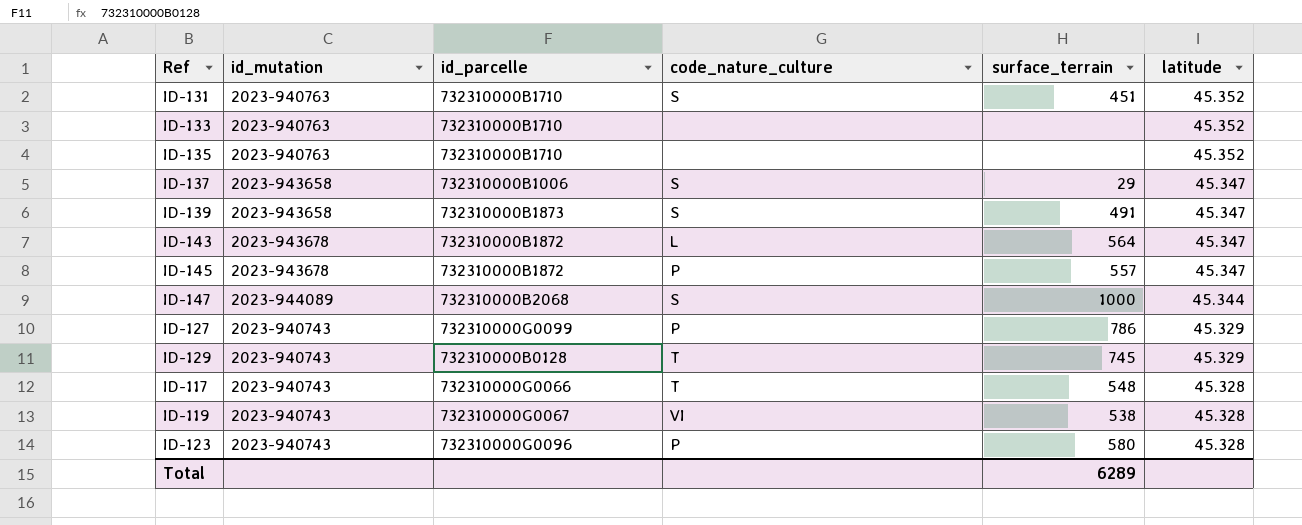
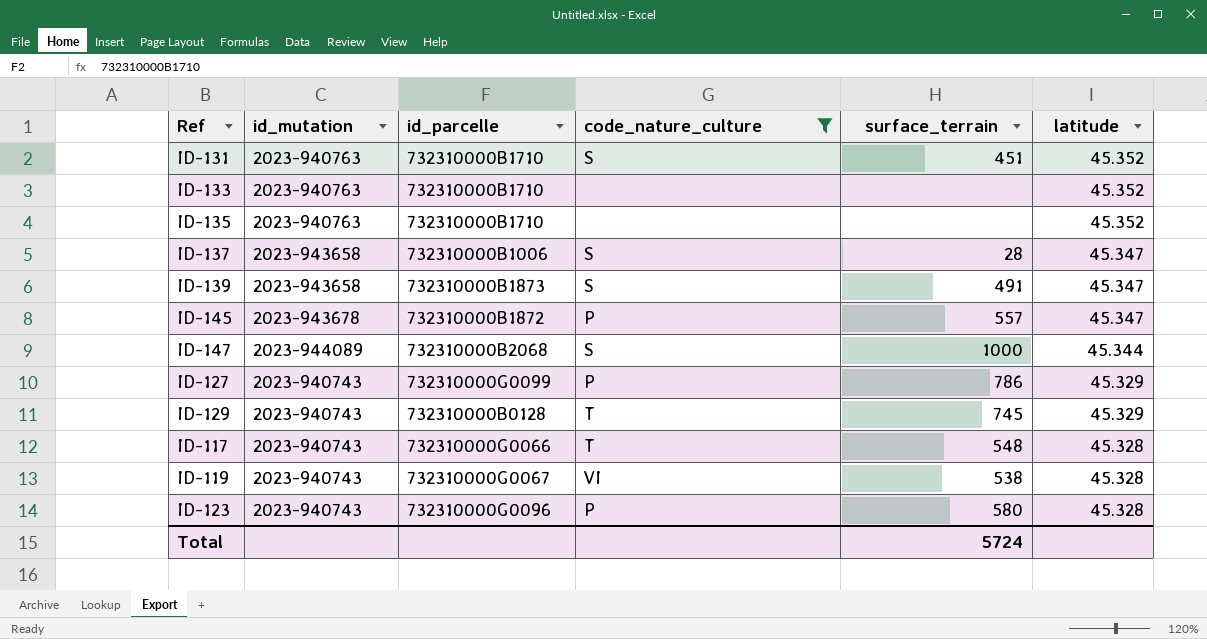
filter: none -> code_nature_culture != L
ID-137 | surface_terrain: 29 -> 28
Total | surface_terrain: 6289 -> 5724

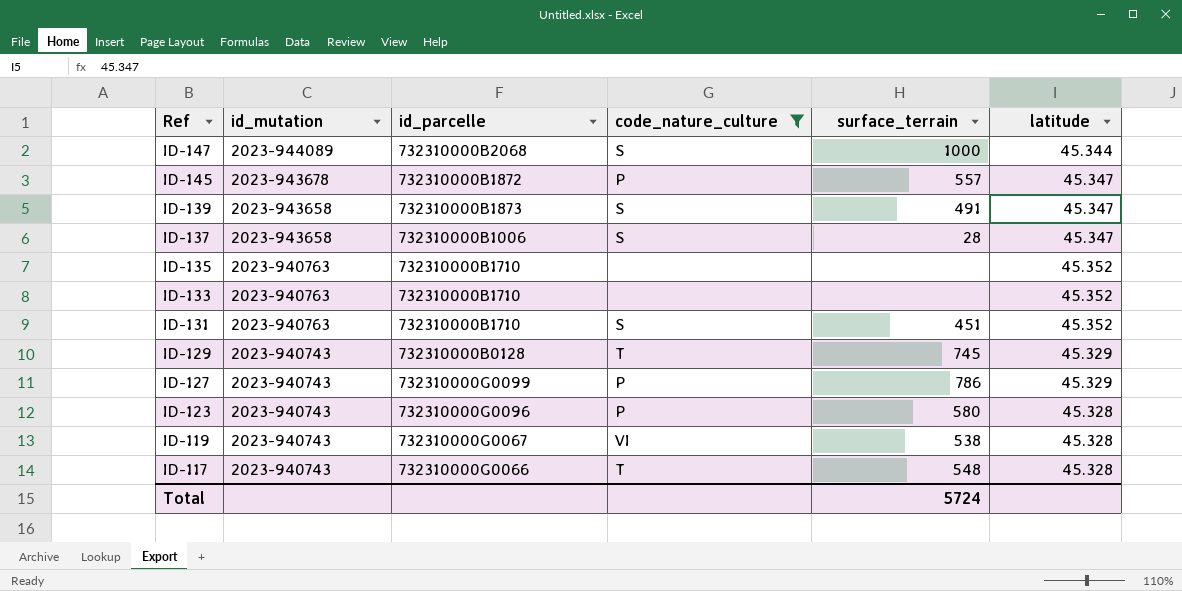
row order: latitude descending -> Ref descending

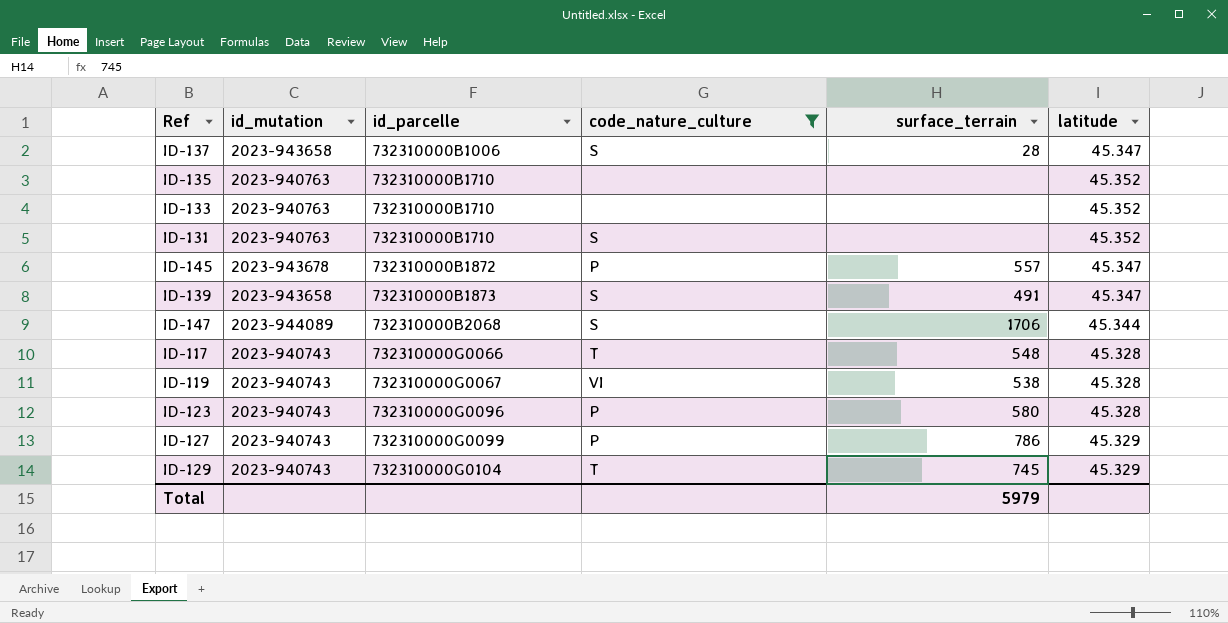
row order: Ref descending -> id_parcelle ascending
ID-131 | surface_terrain: 451 -> none
ID-147 | surface_terrain: 1000 -> 1706
ID-129 | id_parcelle: 732310000B0128 -> 732310000G0104
Total | surface_terrain: 5724 -> 5979

